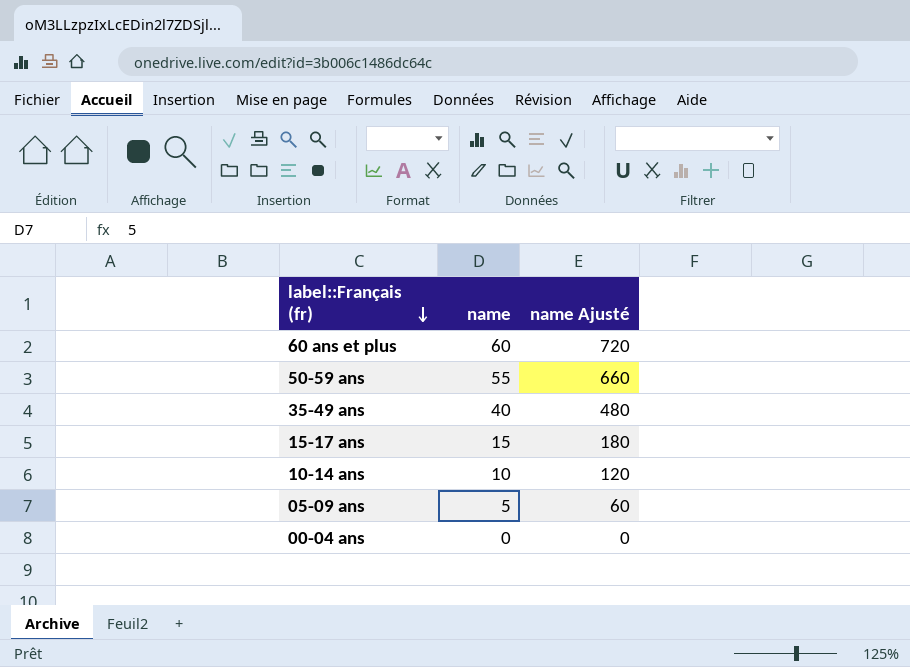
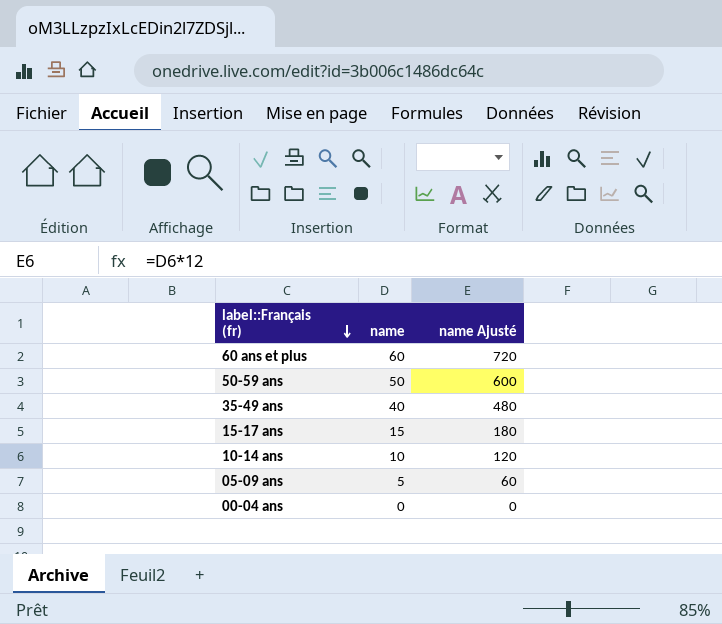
50-59 ans | name: 55 -> 50
50-59 ans | name Ajusté: 660 -> 600

